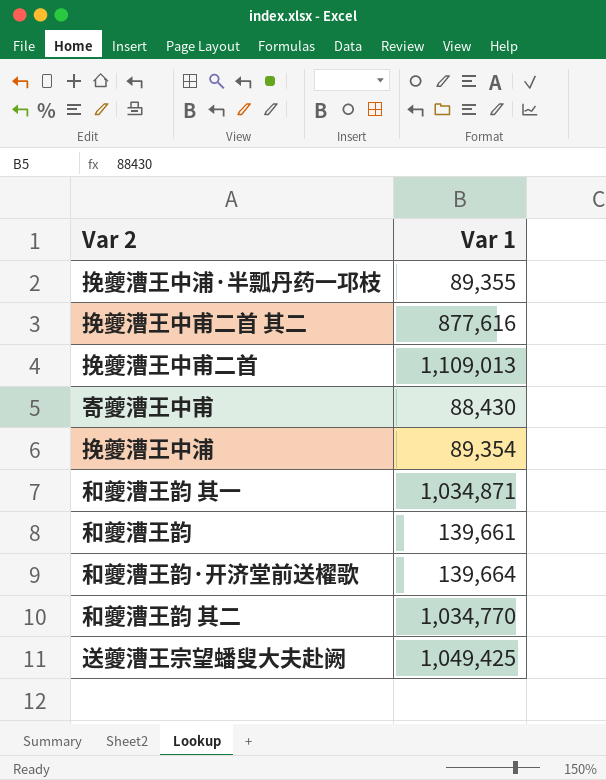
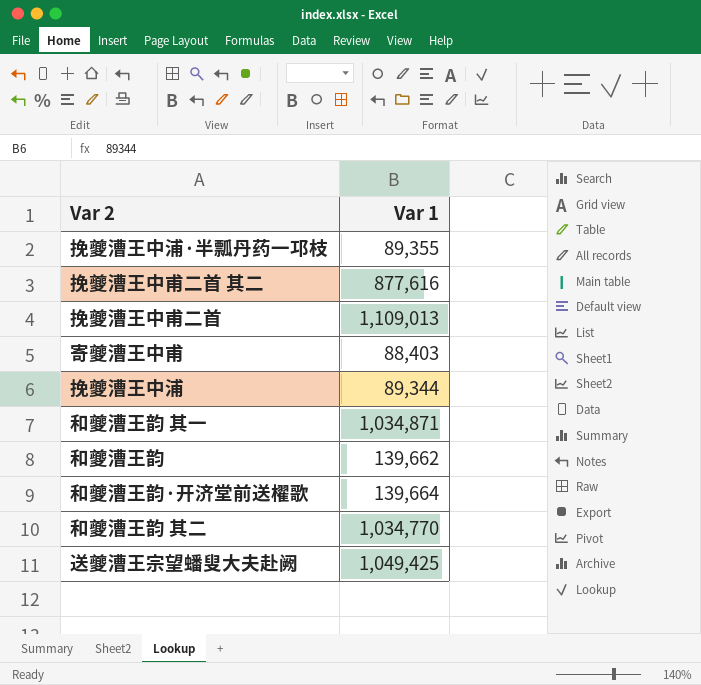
寄夔漕王中甫 | Var 1: 88,430 -> 88,403
挽夔漕王中浦 | Var 1: 89,354 -> 89,344
和夔漕王韵 | Var 1: 139,661 -> 139,662

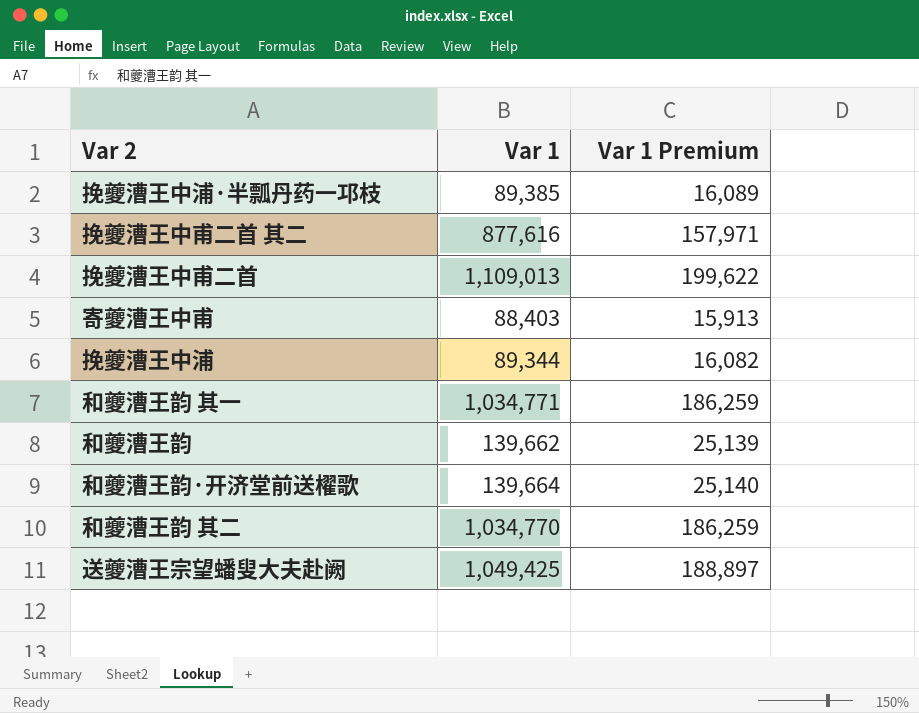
column Var 1 Premium | formula: none -> [Var 1] * 0.18
挽夔漕王中浦·半瓢丹药一邛枝 | Var 1: 89,355 -> 89,385
和夔漕王韵 其一 | Var 1: 1,034,871 -> 1,034,771

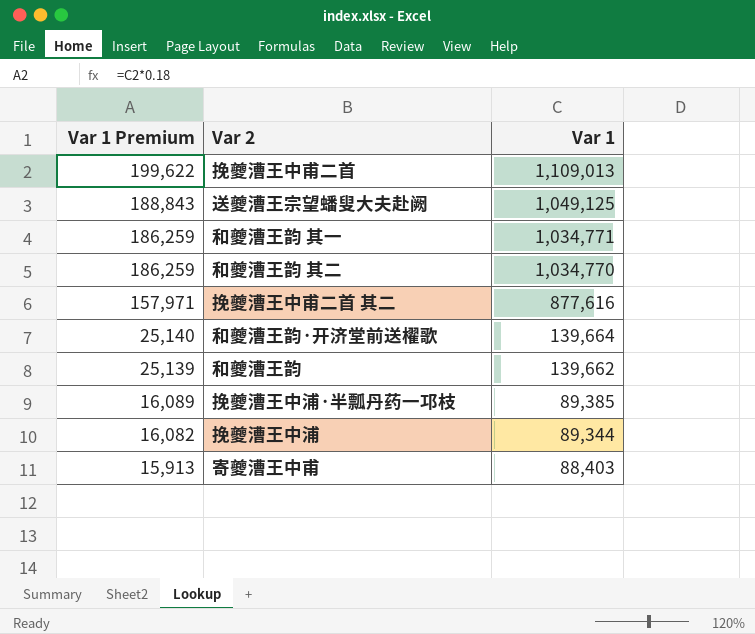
row order: none -> Var 1 Premium descending
column Var 1 Premium | position: 3 -> 1
送夔漕王宗望蟠叟大夫赴阙 | Var 1 Premium: 188,897 -> 188,843
送夔漕王宗望蟠叟大夫赴阙 | Var 1: 1,049,425 -> 1,049,125

